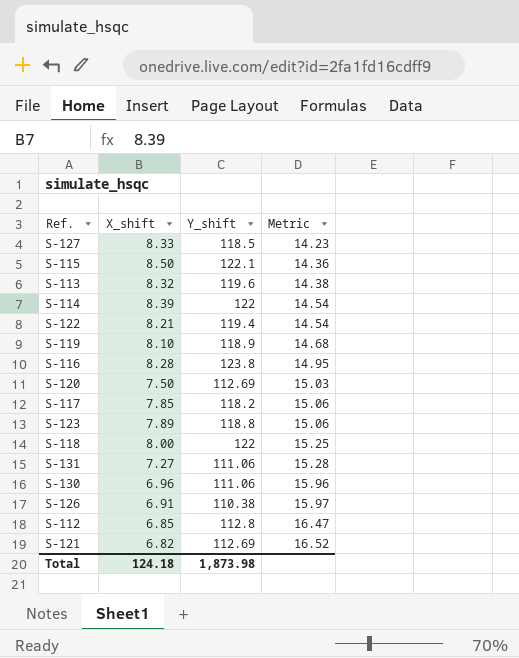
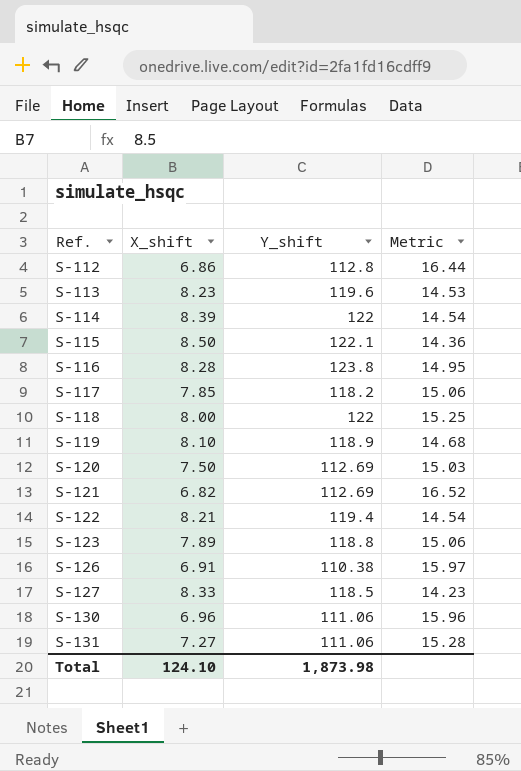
row order: Metric ascending -> Ref. ascending
S-112 | X_shift: 6.85 -> 6.86
S-112 | Metric: 16.47 -> 16.44
S-113 | X_shift: 8.32 -> 8.23
S-113 | Metric: 14.38 -> 14.53
Total | X_shift: 124.18 -> 124.10

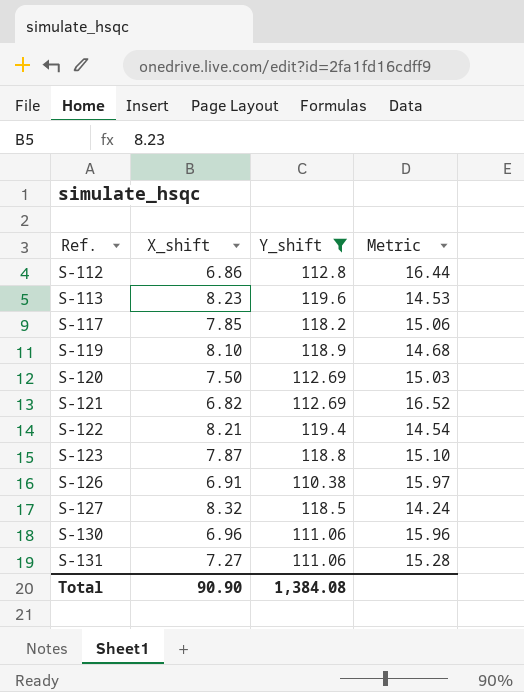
filter: none -> Y_shift <= 119.6
S-123 | X_shift: 7.89 -> 7.87
S-123 | Metric: 15.06 -> 15.10
S-127 | X_shift: 8.33 -> 8.32
S-127 | Metric: 14.23 -> 14.24
Total | X_shift: 124.10 -> 90.90
Total | Y_shift: 1,873.98 -> 1,384.08

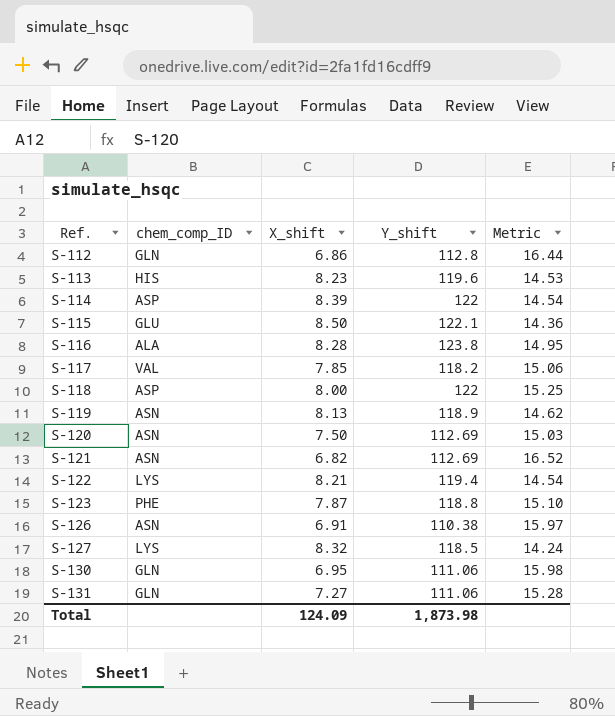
filter: Y_shift <= 119.6 -> none
column chem_comp_ID | position: none -> 2
S-119 | X_shift: 8.10 -> 8.13
S-119 | Metric: 14.68 -> 14.62
S-130 | X_shift: 6.96 -> 6.95
S-130 | Metric: 15.96 -> 15.98
Total | X_shift: 90.90 -> 124.09
Total | Y_shift: 1,384.08 -> 1,873.98

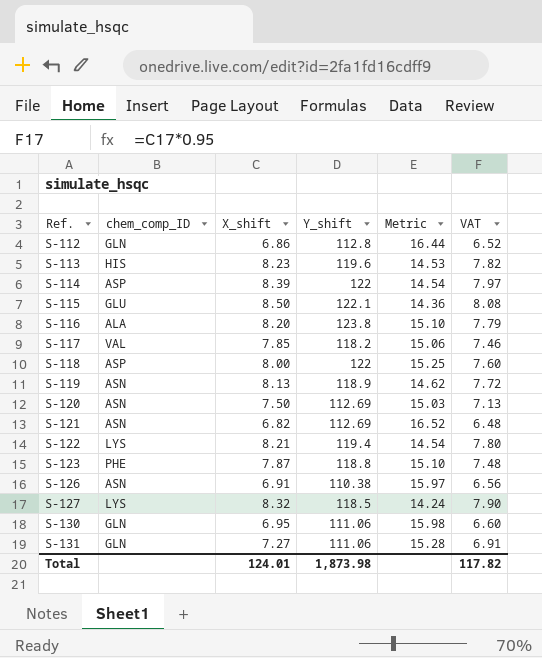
column VAT | formula: none -> [X_shift] * 0.95
S-116 | X_shift: 8.28 -> 8.20
S-116 | Metric: 14.95 -> 15.10
Total | X_shift: 124.09 -> 124.01

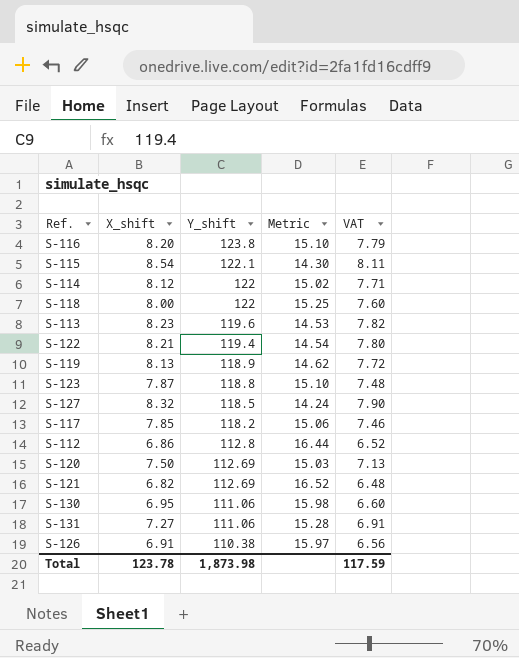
row order: Ref. ascending -> Y_shift descending
column chem_comp_ID | position: 2 -> none
S-115 | X_shift: 8.50 -> 8.54
S-115 | Metric: 14.36 -> 14.30
S-115 | VAT: 8.08 -> 8.11
S-114 | X_shift: 8.39 -> 8.12
S-114 | Metric: 14.54 -> 15.02
S-114 | VAT: 7.97 -> 7.71
Total | X_shift: 124.01 -> 123.78
Total | VAT: 117.82 -> 117.59

